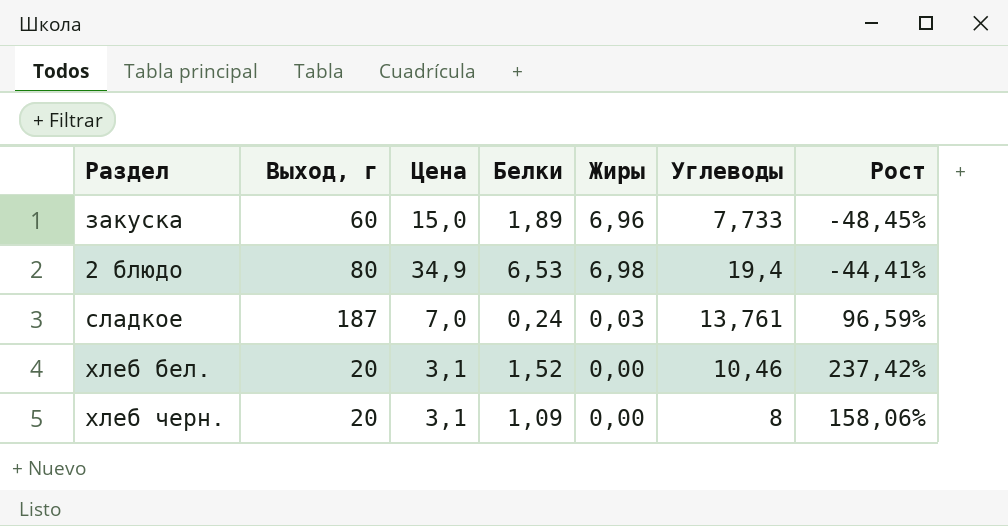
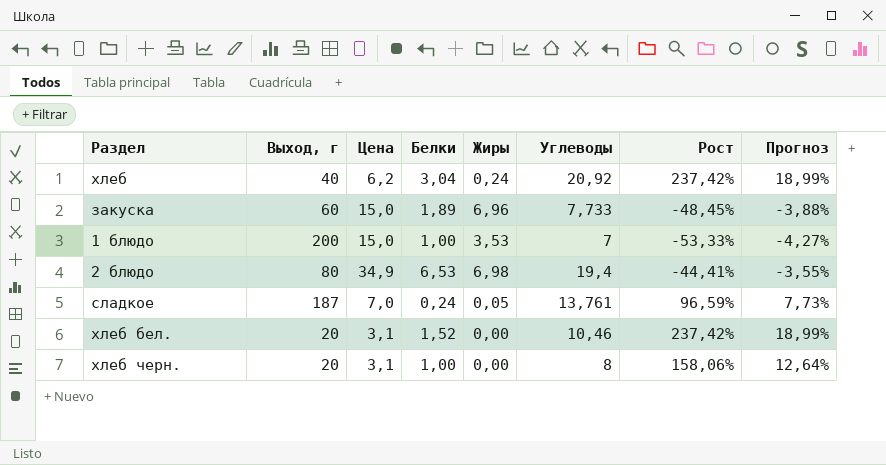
column Прогноз | formula: none -> [Рост] * 0,08
row хлеб: none -> 40 | 6,2 | 3,04 | 0,24 | 20,92 | 237,42% | 18,99%
row 1 блюдо: none -> 200 | 15,0 | 1,00 | 3,53 | 7 | -53,33% | -4,27%
сладкое | Жиры: 0,03 -> 0,05
хлеб черн. | Белки: 1,09 -> 1,00

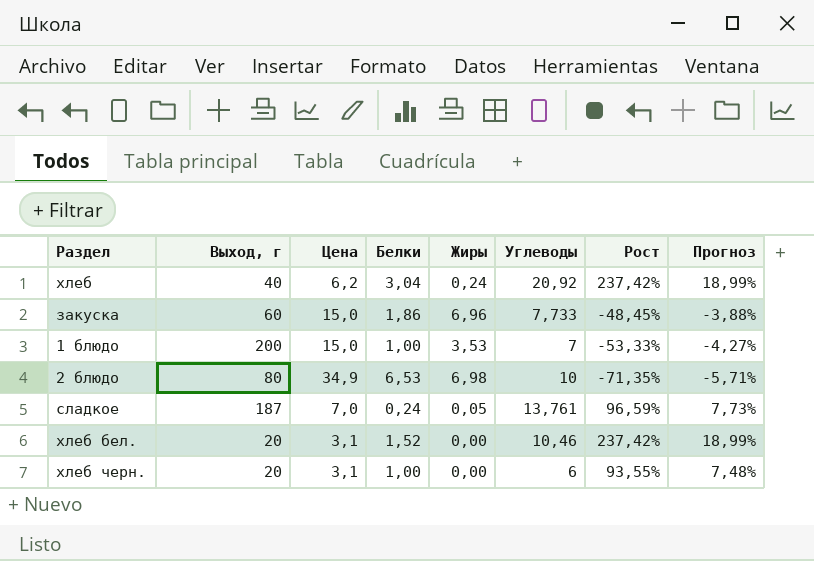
закуска | Белки: 1,89 -> 1,86
2 блюдо | Углеводы: 19,4 -> 10
2 блюдо | Рост: -44,41% -> -71,35%
2 блюдо | Прогноз: -3,55% -> -5,71%
хлеб черн. | Углеводы: 8 -> 6
хлеб черн. | Рост: 158,06% -> 93,55%
хлеб черн. | Прогноз: 12,64% -> 7,48%

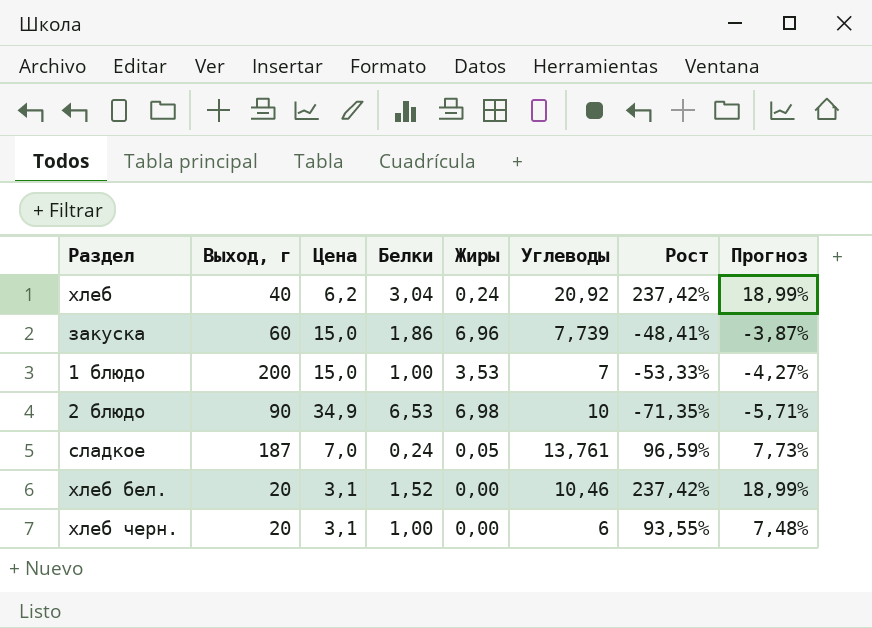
закуска | Углеводы: 7,733 -> 7,739
закуска | Рост: -48,45% -> -48,41%
закуска | Прогноз: -3,88% -> -3,87%
2 блюдо | Выход, г: 80 -> 90

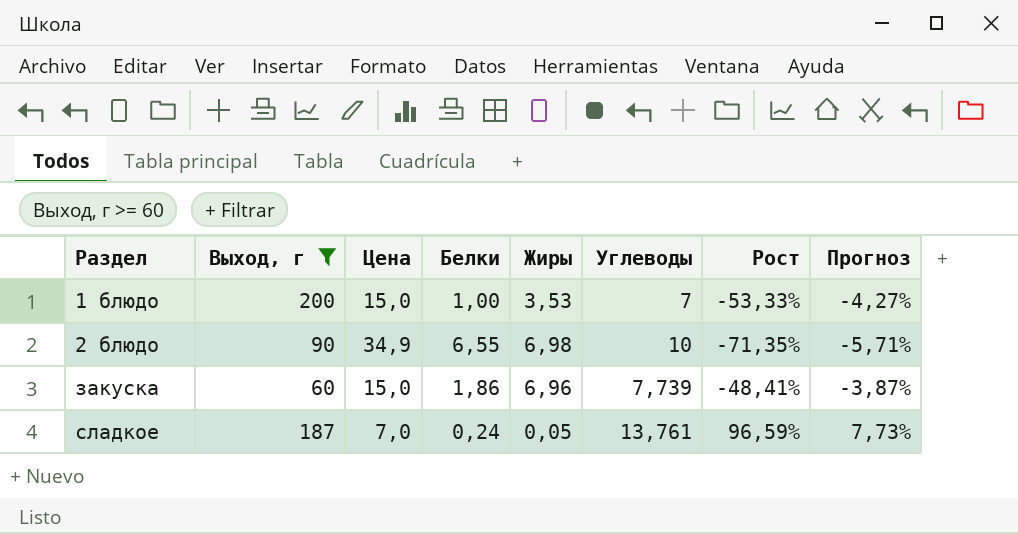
filter: none -> Выход, г >= 60
row order: none -> Раздел ascending
2 блюдо | Белки: 6,53 -> 6,55

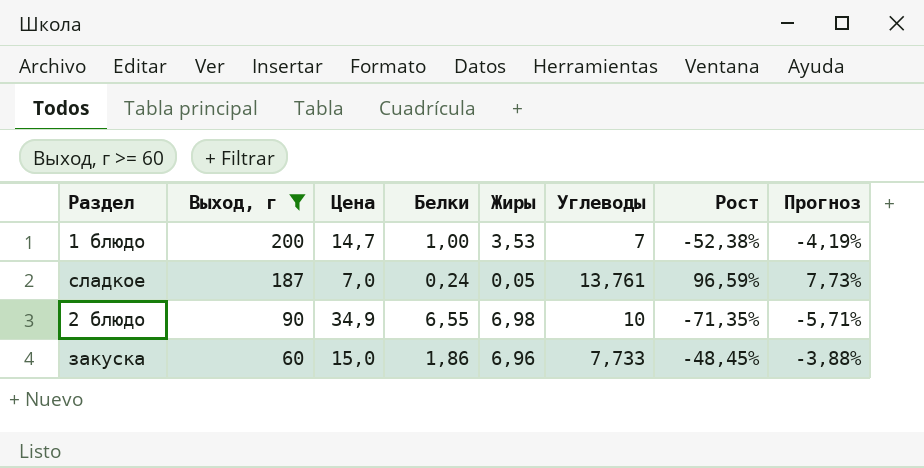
row order: Раздел ascending -> Выход, г descending
1 блюдо | Цена: 15,0 -> 14,7
1 блюдо | Рост: -53,33% -> -52,38%
1 блюдо | Прогноз: -4,27% -> -4,19%
закуска | Углеводы: 7,739 -> 7,733
закуска | Рост: -48,41% -> -48,45%
закуска | Прогноз: -3,87% -> -3,88%

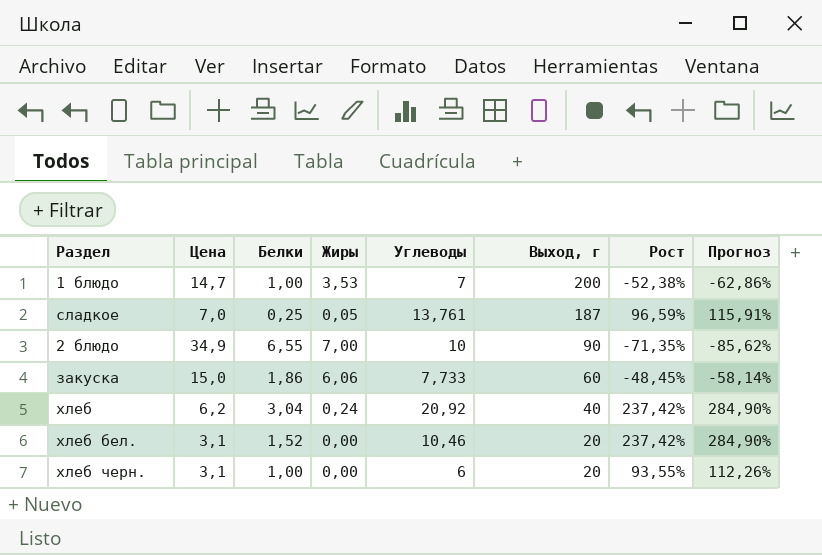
filter: Выход, г >= 60 -> none
column Выход, г | position: 2 -> 6
column Прогноз | formula: [Рост] * 0,08 -> [Рост] * 1,2
сладкое | Белки: 0,24 -> 0,25
2 блюдо | Жиры: 6,98 -> 7,00
закуска | Жиры: 6,96 -> 6,06

